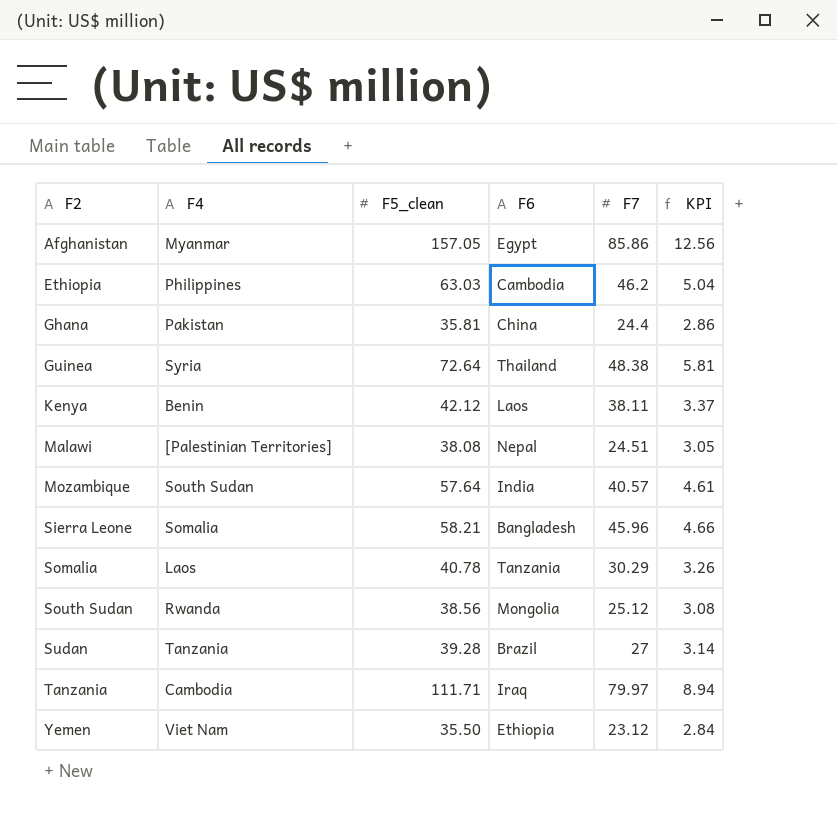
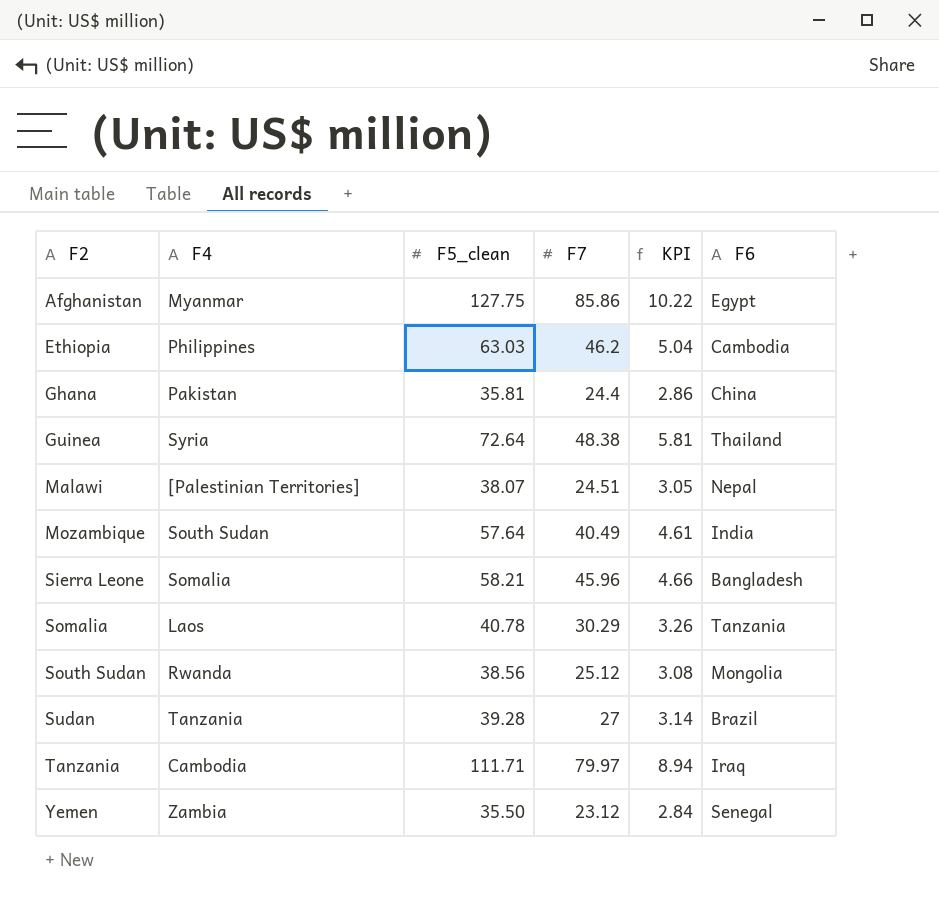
column F6 | position: 4 -> 6
row Kenya: Benin | 42.12 | Laos | 38.11 | 3.37 -> none
Afghanistan | F5_clean: 157.05 -> 127.75
Afghanistan | KPI: 12.56 -> 10.22
Malawi | F5_clean: 38.08 -> 38.07
Mozambique | F7: 40.57 -> 40.49
Yemen | F4: Viet Nam -> Zambia
Yemen | F6: Ethiopia -> Senegal

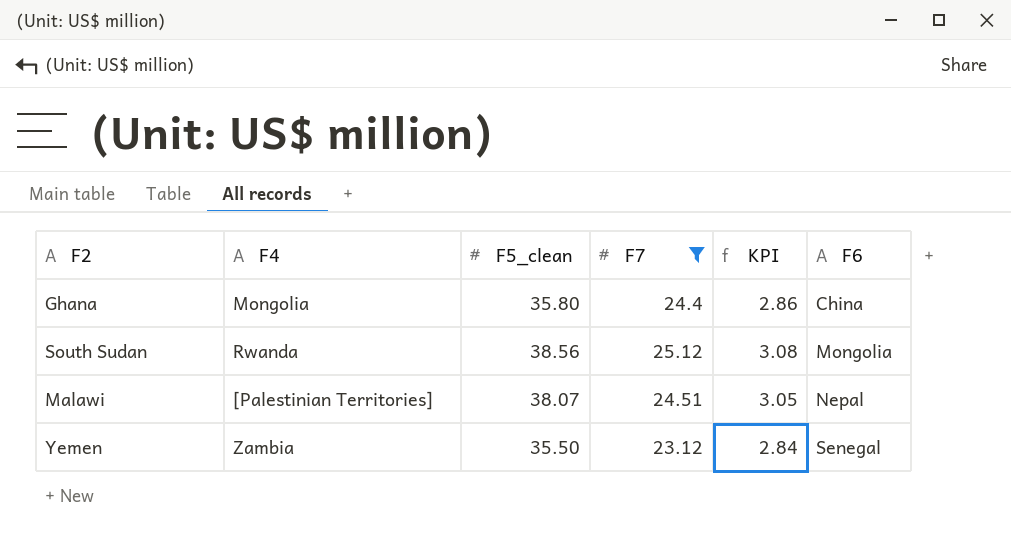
filter: none -> F7 <= 25.12
row order: F2 ascending -> F6 ascending
Ghana | F4: Pakistan -> Mongolia
Ghana | F5_clean: 35.81 -> 35.80

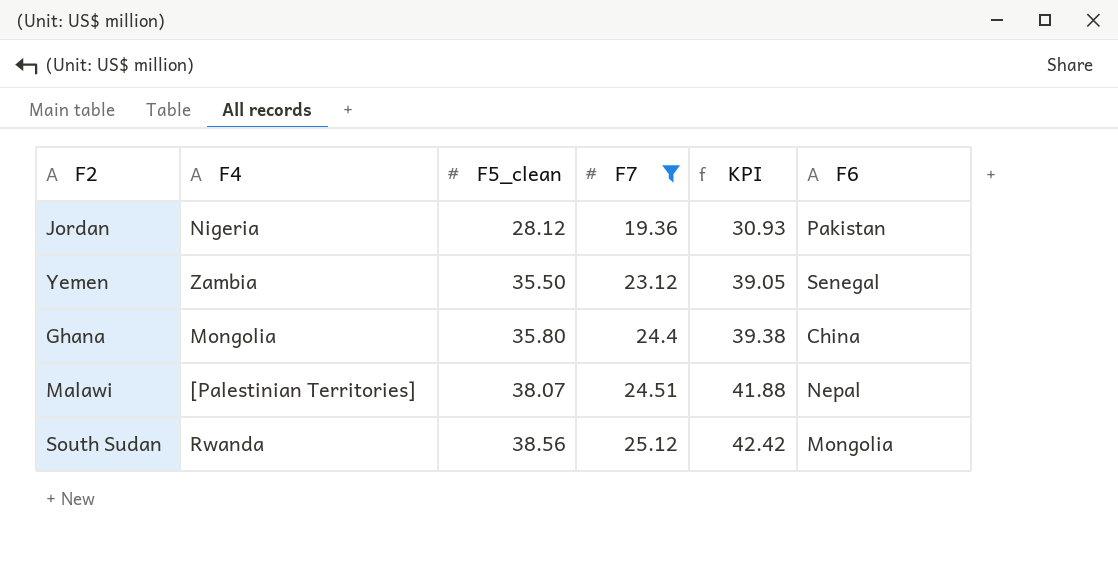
row order: F6 ascending -> F5_clean ascending
column KPI | formula: [F5_clean] * 0.08 -> [F5_clean] * 1.1
row Jordan: none -> Nigeria | 28.12 | 19.36 | 30.93 | Pakistan

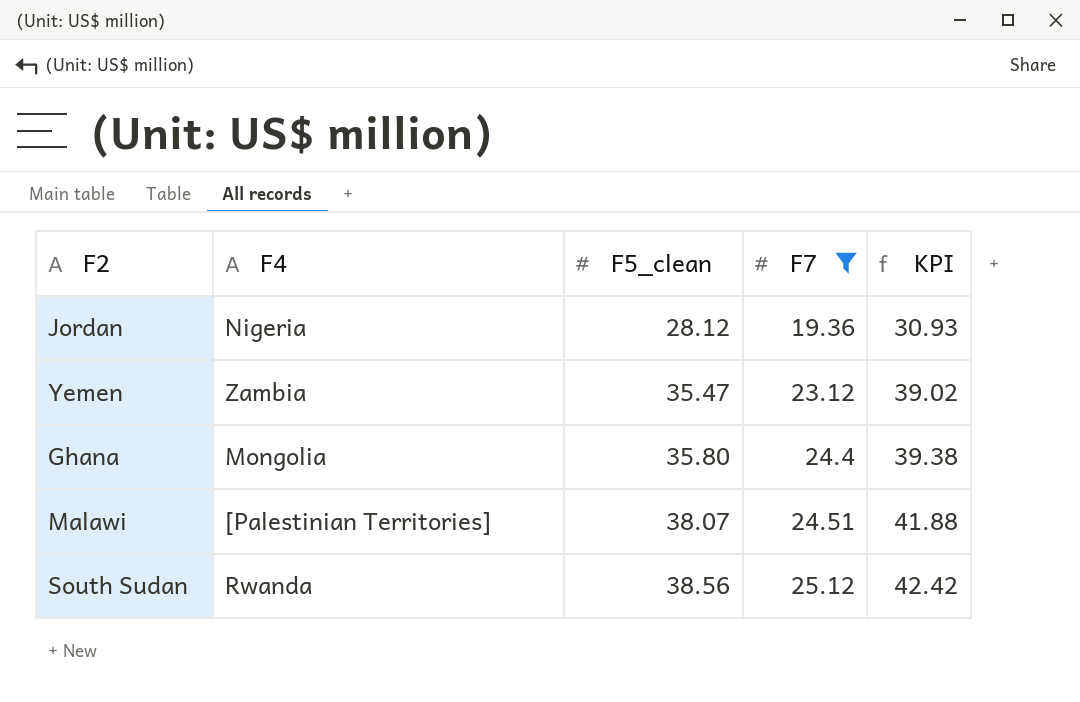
column F6 | position: 6 -> none
Yemen | F5_clean: 35.50 -> 35.47
Yemen | KPI: 39.05 -> 39.02

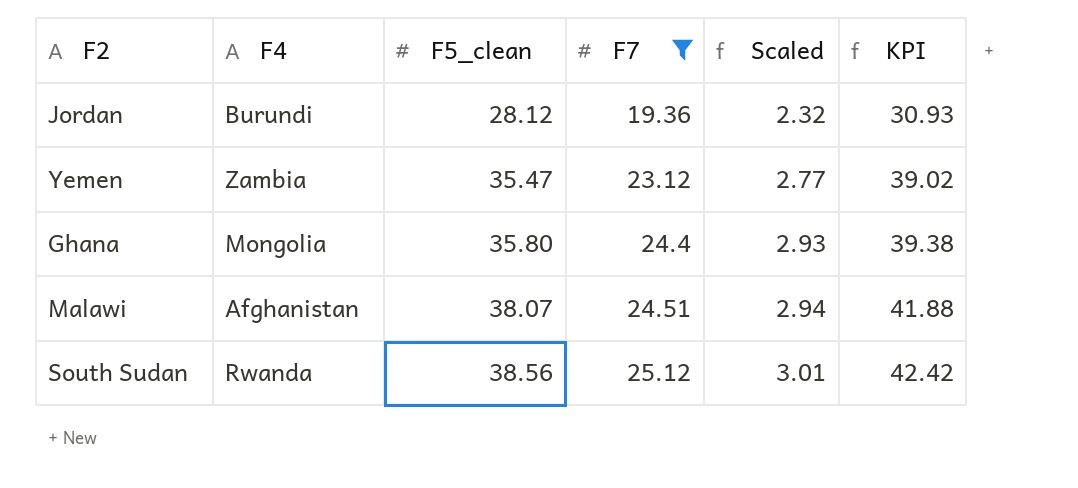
column Scaled | formula: none -> [F7] * 0.12
Jordan | F4: Nigeria -> Burundi
Malawi | F4: [Palestinian Territories] -> Afghanistan

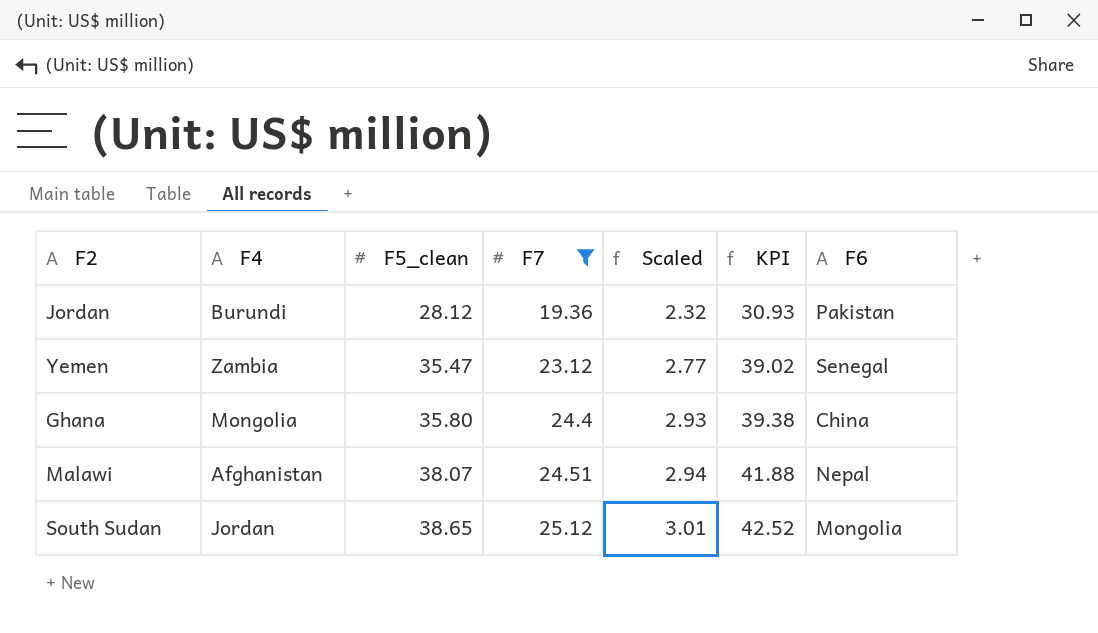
column F6 | position: none -> 7
South Sudan | F4: Rwanda -> Jordan
South Sudan | F5_clean: 38.56 -> 38.65
South Sudan | KPI: 42.42 -> 42.52

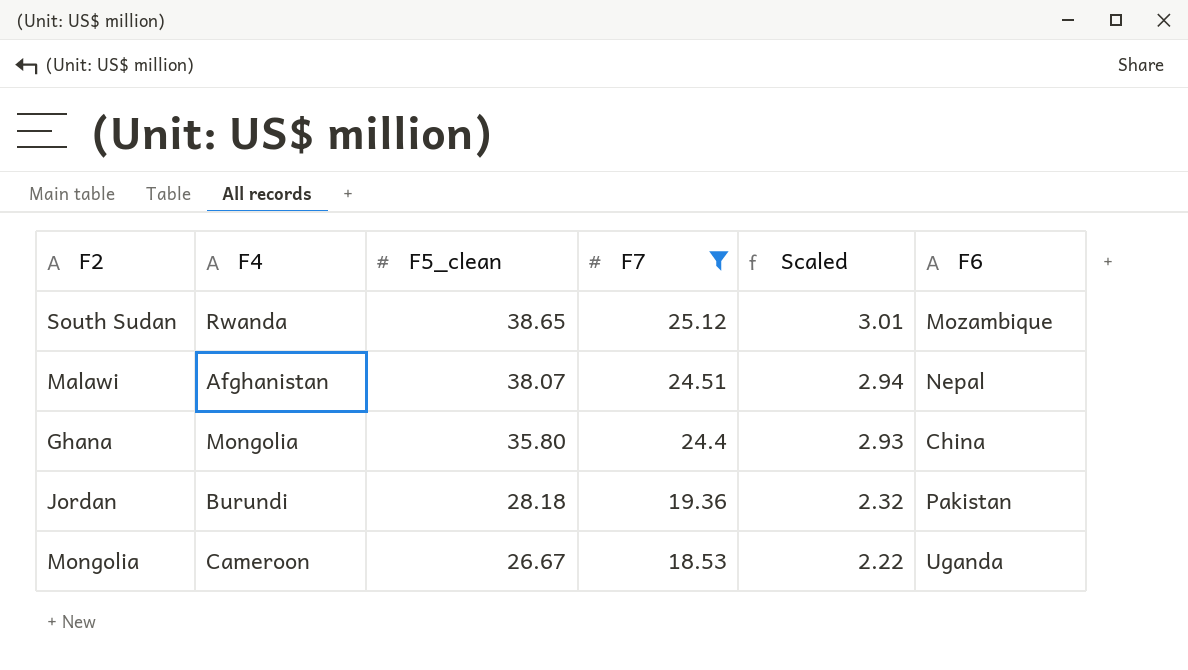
row order: F5_clean ascending -> F5_clean descending
column KPI | formula: [F5_clean] * 1.1 -> none
row Yemen: Zambia | 35.47 | 23.12 | 2.77 | 39.02 | Senegal -> none
South Sudan | F4: Jordan -> Rwanda
South Sudan | F6: Mongolia -> Mozambique
Jordan | F5_clean: 28.12 -> 28.18
row Mongolia: none -> Cameroon | 26.67 | 18.53 | 2.22 | Uganda

